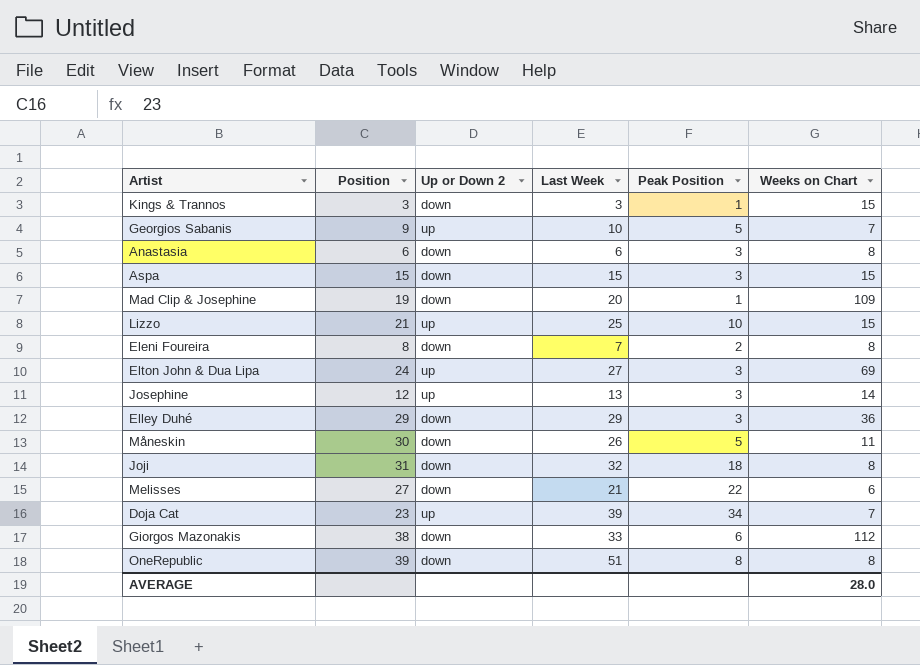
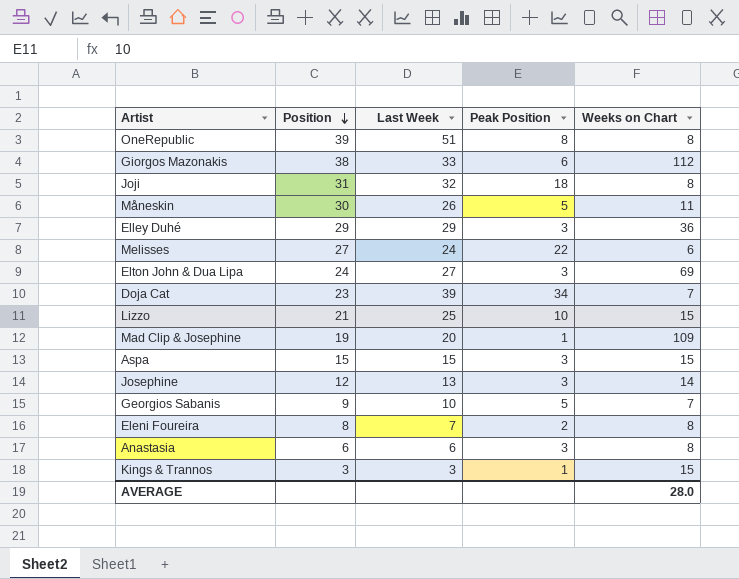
row order: none -> Position descending
column Up or Down 2 | position: 3 -> none
Melisses | Last Week: 21 -> 24

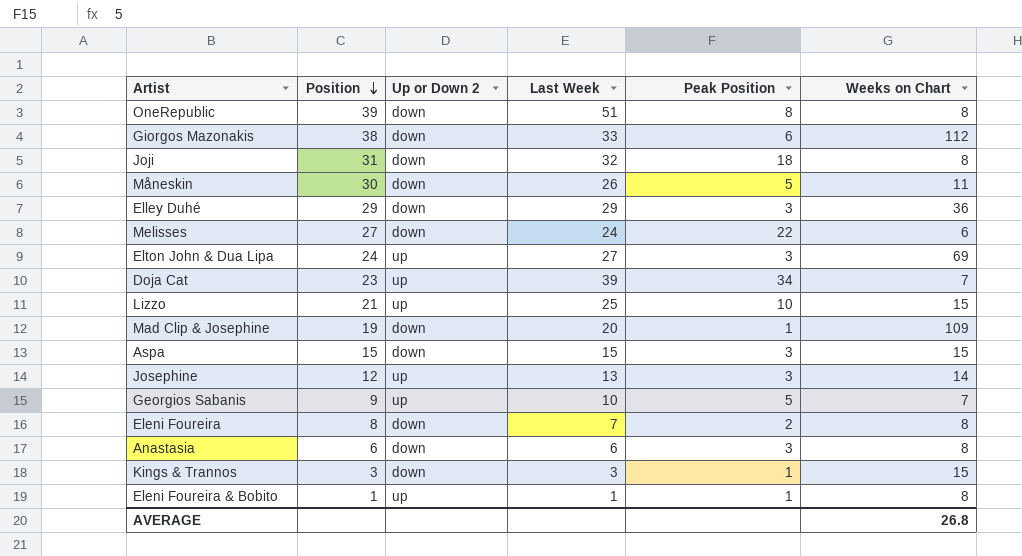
column Up or Down 2 | position: none -> 3
row Eleni Foureira & Bobito: none -> 1 | up | 1 | 1 | 8
AVERAGE | Weeks on Chart: 28.0 -> 26.8

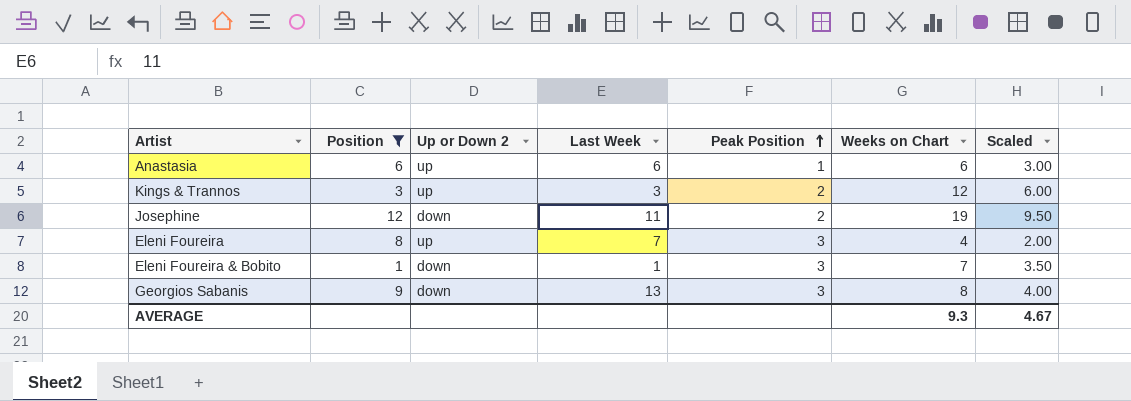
filter: none -> Position <= 12
row order: Position descending -> Peak Position ascending
column Scaled | formula: none -> [Weeks on Chart] * 0.5
Anastasia | Up or Down 2: down -> up
Anastasia | Peak Position: 3 -> 1
Anastasia | Weeks on Chart: 8 -> 6
Kings & Trannos | Up or Down 2: down -> up
Kings & Trannos | Peak Position: 1 -> 2
Kings & Trannos | Weeks on Chart: 15 -> 12
Josephine | Up or Down 2: up -> down
Josephine | Last Week: 13 -> 11
Josephine | Peak Position: 3 -> 2
Josephine | Weeks on Chart: 14 -> 19
Eleni Foureira | Up or Down 2: down -> up
Eleni Foureira | Peak Position: 2 -> 3
Eleni Foureira | Weeks on Chart: 8 -> 4
Eleni Foureira & Bobito | Up or Down 2: up -> down
Eleni Foureira & Bobito | Peak Position: 1 -> 3
Eleni Foureira & Bobito | Weeks on Chart: 8 -> 7
Georgios Sabanis | Up or Down 2: up -> down
Georgios Sabanis | Last Week: 10 -> 13
Georgios Sabanis | Peak Position: 5 -> 3
Georgios Sabanis | Weeks on Chart: 7 -> 8
AVERAGE | Weeks on Chart: 26.8 -> 9.3

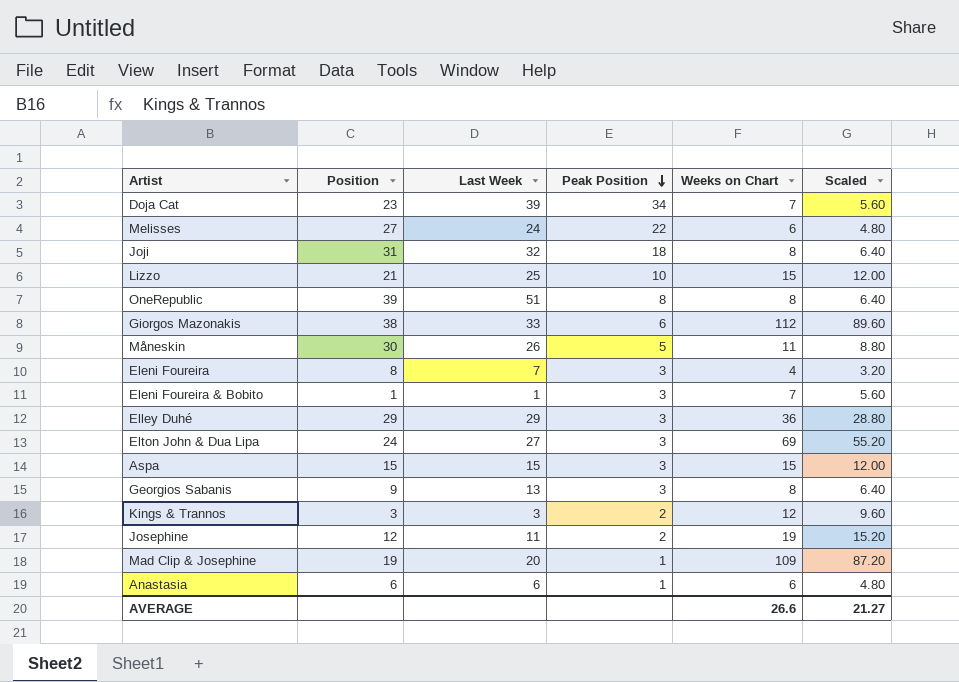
filter: Position <= 12 -> none
row order: Peak Position ascending -> Peak Position descending
column Up or Down 2 | position: 3 -> none
column Scaled | formula: [Weeks on Chart] * 0.5 -> [Weeks on Chart] * 0.8
AVERAGE | Weeks on Chart: 9.3 -> 26.6
AVERAGE | Scaled: 4.67 -> 21.27

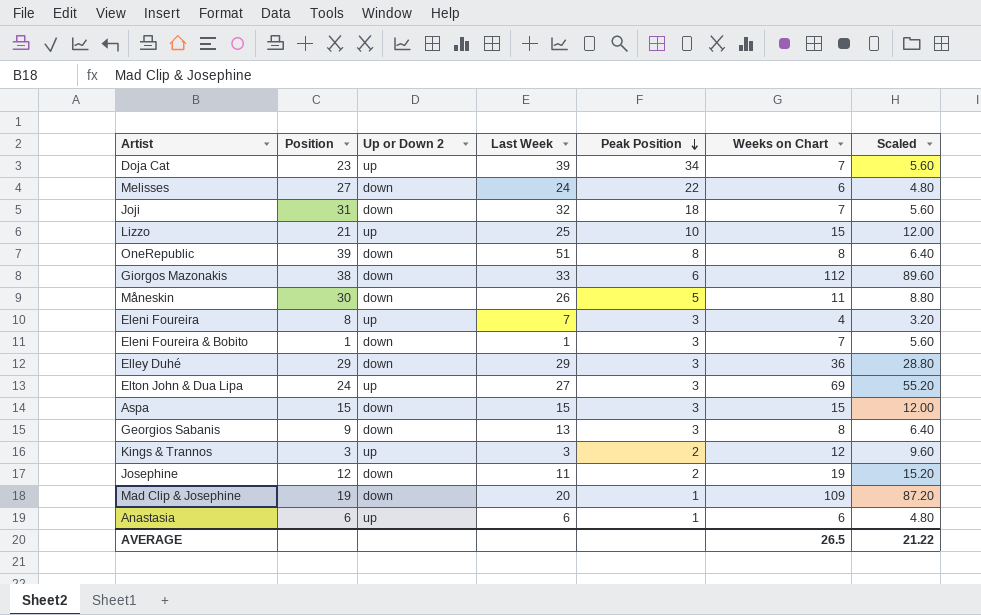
column Up or Down 2 | position: none -> 3
Joji | Weeks on Chart: 8 -> 7
Joji | Scaled: 6.40 -> 5.60
AVERAGE | Weeks on Chart: 26.6 -> 26.5
AVERAGE | Scaled: 21.27 -> 21.22

